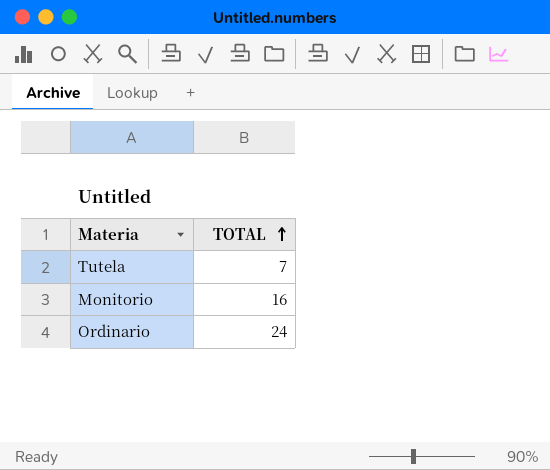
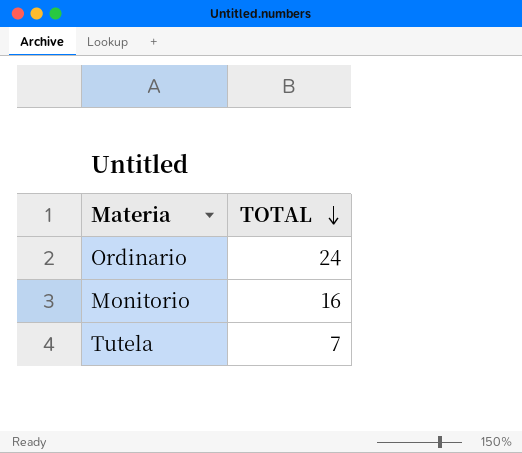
row order: TOTAL ascending -> TOTAL descending

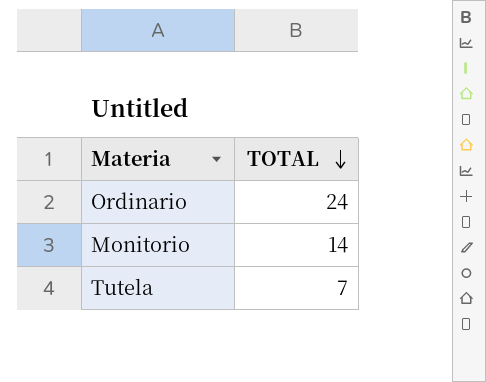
Monitorio | TOTAL: 16 -> 14

